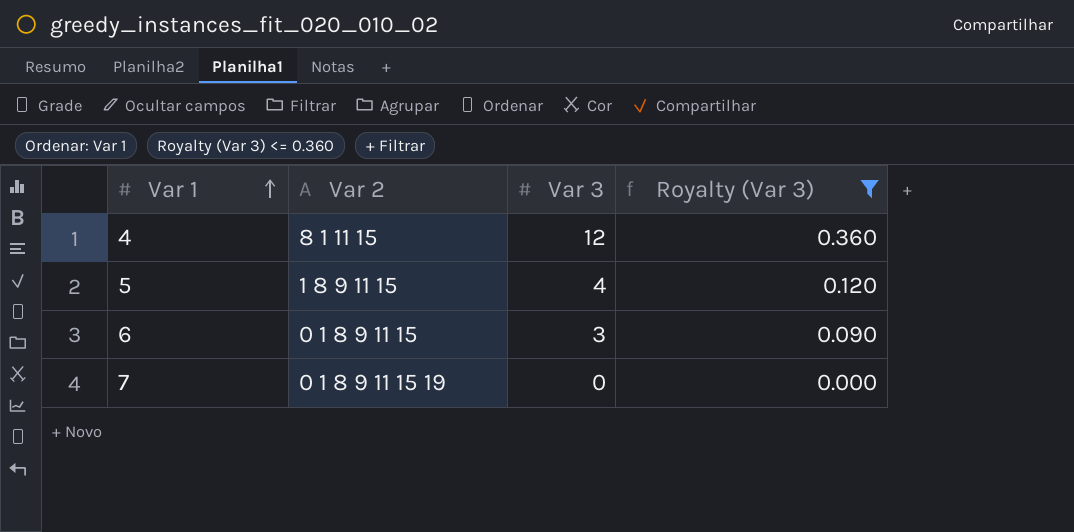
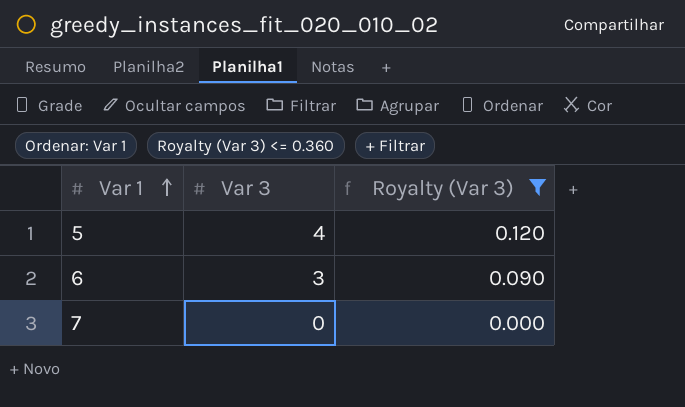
column Var 2 | position: 2 -> none
row 4: 8 1 11 15 | 12 | 0.360 -> none

